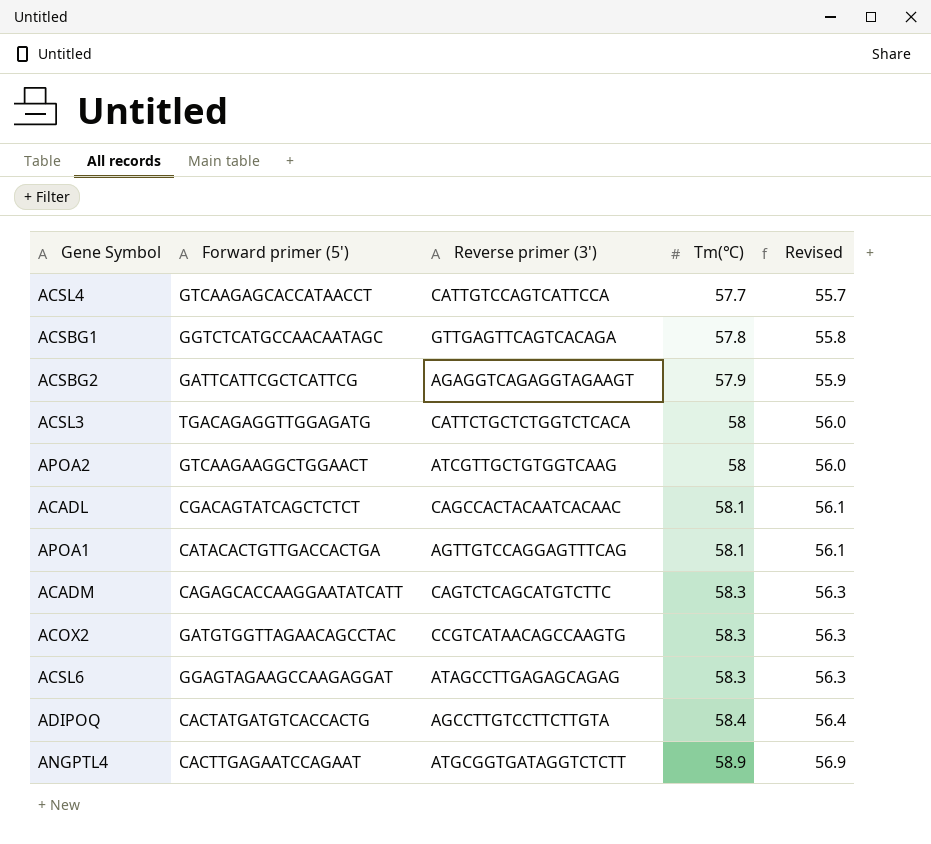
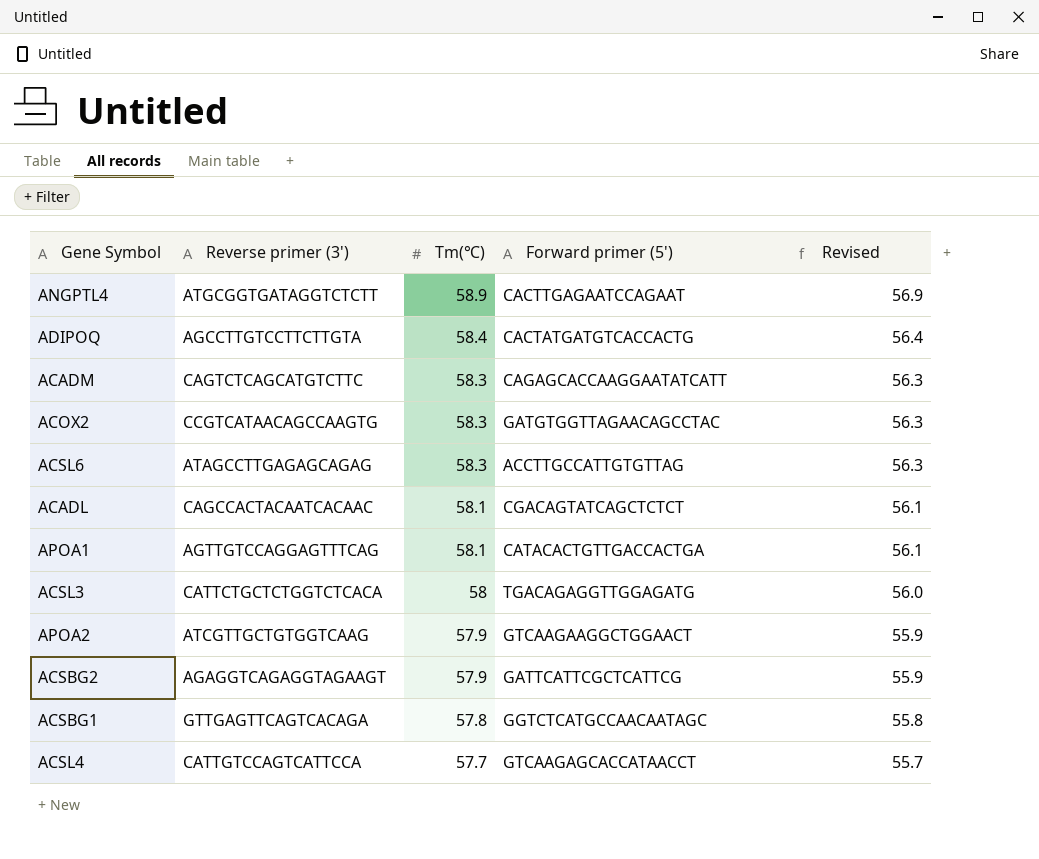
row order: Tm(℃) ascending -> Tm(℃) descending
column Forward primer (5') | position: 2 -> 4
ACSL6 | Forward primer (5'): GGAGTAGAAGCCAAGAGGAT -> ACCTTGCCATTGTGTTAG
APOA2 | Tm(℃): 58 -> 57.9
APOA2 | Revised: 56.0 -> 55.9

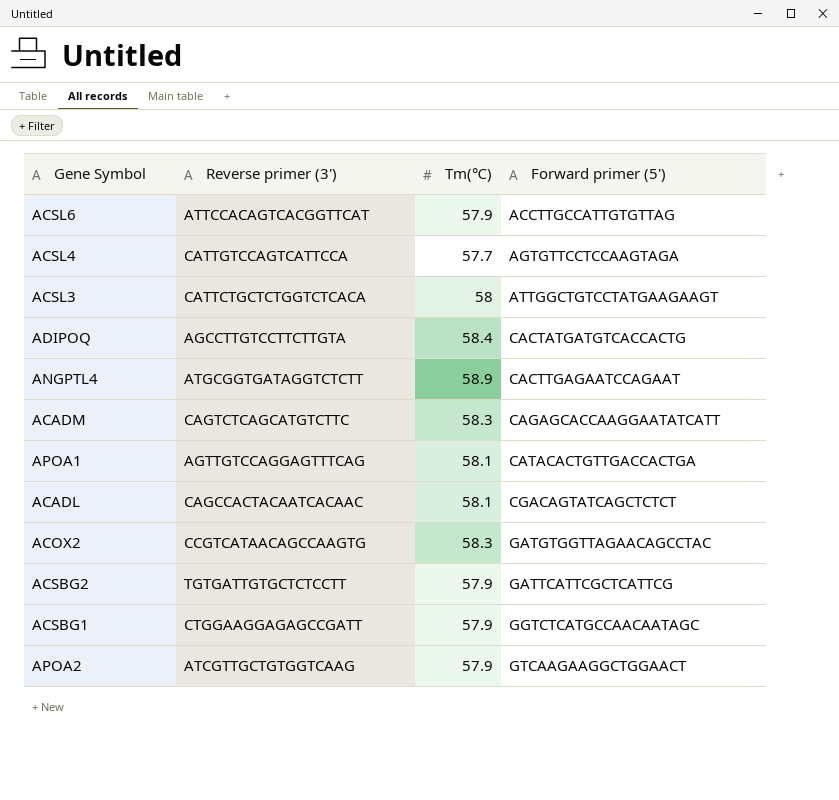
row order: Tm(℃) descending -> Forward primer (5') ascending
column Revised | formula: [Tm(℃)] - 2 -> none
ACSL6 | Reverse primer (3'): ATAGCCTTGAGAGCAGAG -> ATTCCACAGTCACGGTTCAT
ACSL6 | Tm(℃): 58.3 -> 57.9
ACSL4 | Forward primer (5'): GTCAAGAGCACCATAACCT -> AGTGTTCCTCCAAGTAGA
ACSL3 | Forward primer (5'): TGACAGAGGTTGGAGATG -> ATTGGCTGTCCTATGAAGAAGT
ACSBG2 | Reverse primer (3'): AGAGGTCAGAGGTAGAAGT -> TGTGATTGTGCTCTCCTT
ACSBG1 | Reverse primer (3'): GTTGAGTTCAGTCACAGA -> CTGGAAGGAGAGCCGATT
ACSBG1 | Tm(℃): 57.8 -> 57.9

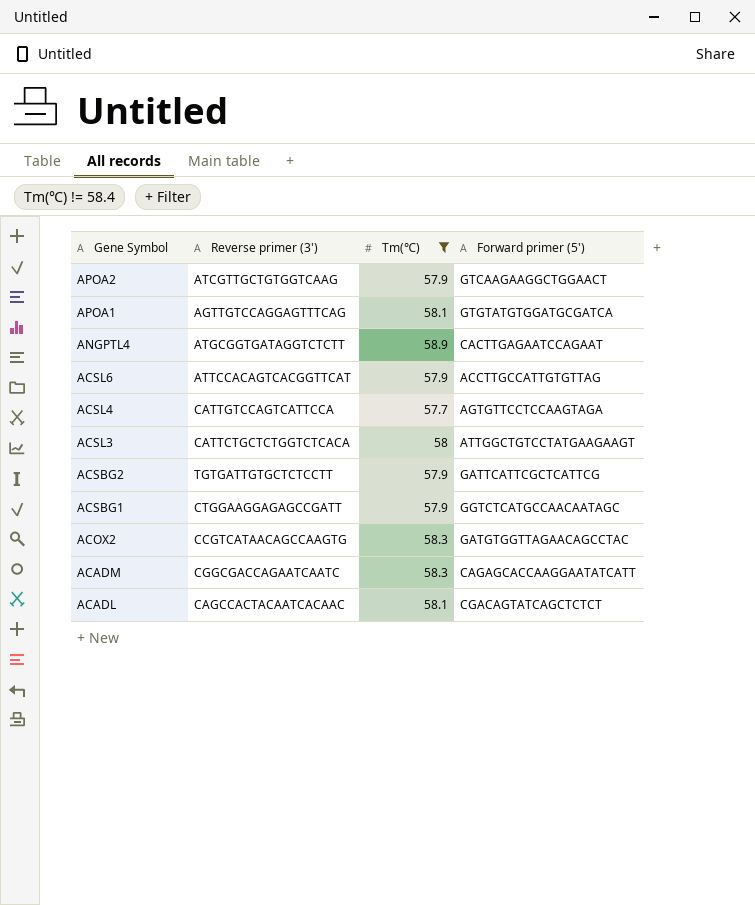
filter: none -> Tm(℃) != 58.4
row order: Forward primer (5') ascending -> Gene Symbol descending
APOA1 | Forward primer (5'): CATACACTGTTGACCACTGA -> GTGTATGTGGATGCGATCA
ACADM | Reverse primer (3'): CAGTCTCAGCATGTCTTC -> CGGCGACCAGAATCAATC

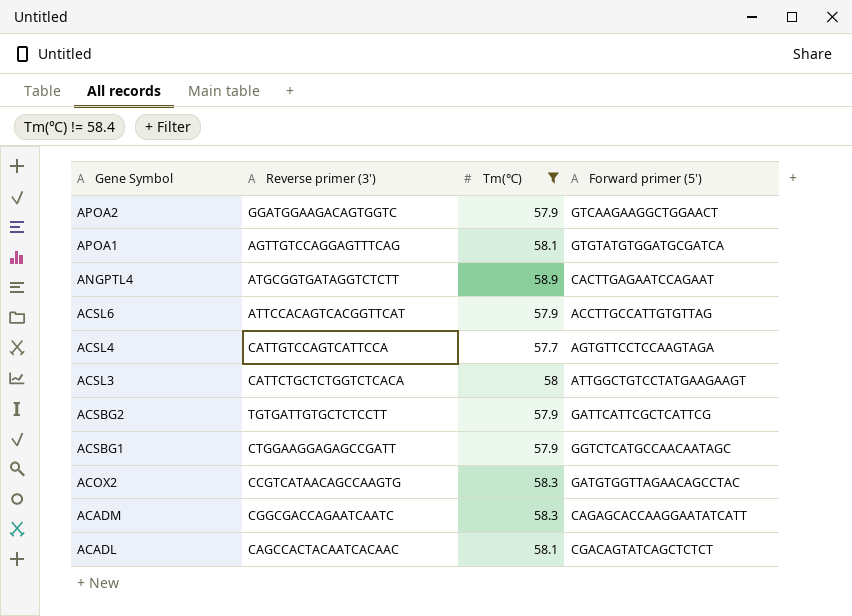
APOA2 | Reverse primer (3'): ATCGTTGCTGTGGTCAAG -> GGATGGAAGACAGTGGTC

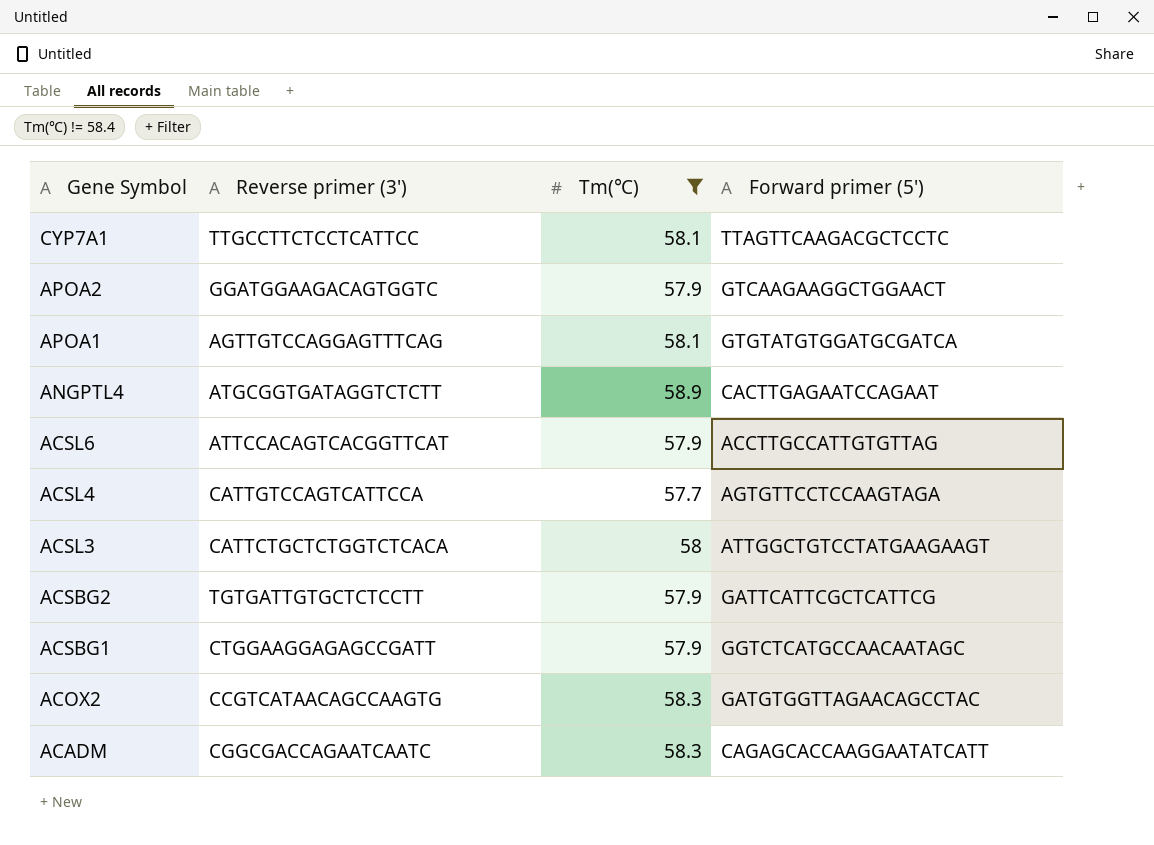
row ACADL: CAGCCACTACAATCACAAC | 58.1 | CGACAGTATCAGCTCTCT -> none
row CYP7A1: none -> TTGCCTTCTCCTCATTCC | 58.1 | TTAGTTCAAGACGCTCCTC

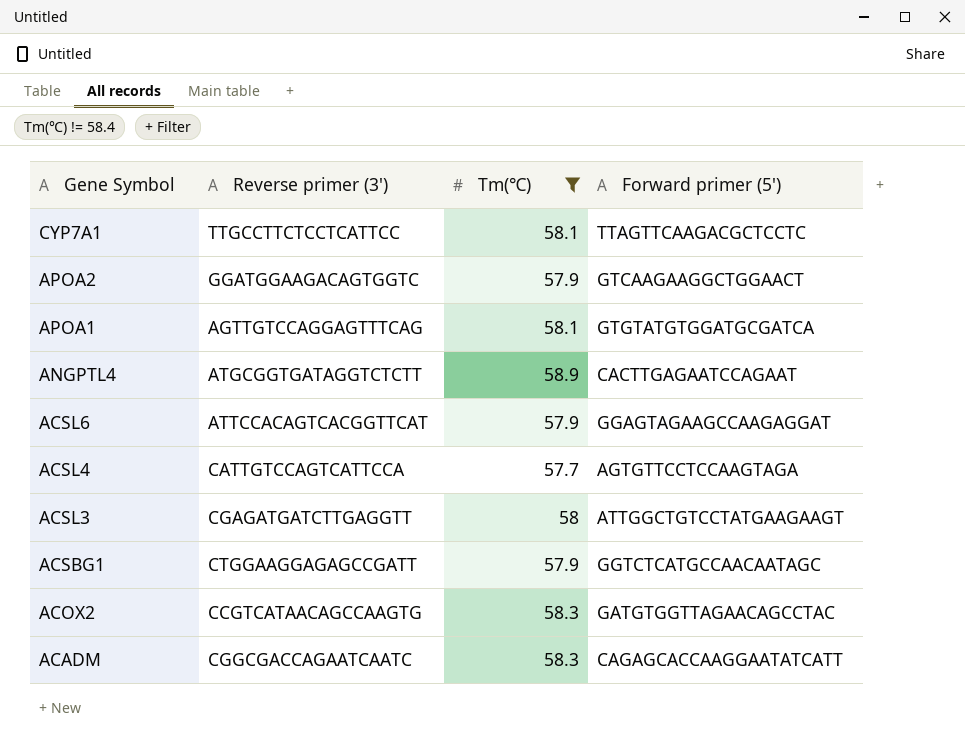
row ACSBG2: TGTGATTGTGCTCTCCTT | 57.9 | GATTCATTCGCTCATTCG -> none
ACSL6 | Forward primer (5'): ACCTTGCCATTGTGTTAG -> GGAGTAGAAGCCAAGAGGAT
ACSL3 | Reverse primer (3'): CATTCTGCTCTGGTCTCACA -> CGAGATGATCTTGAGGTT

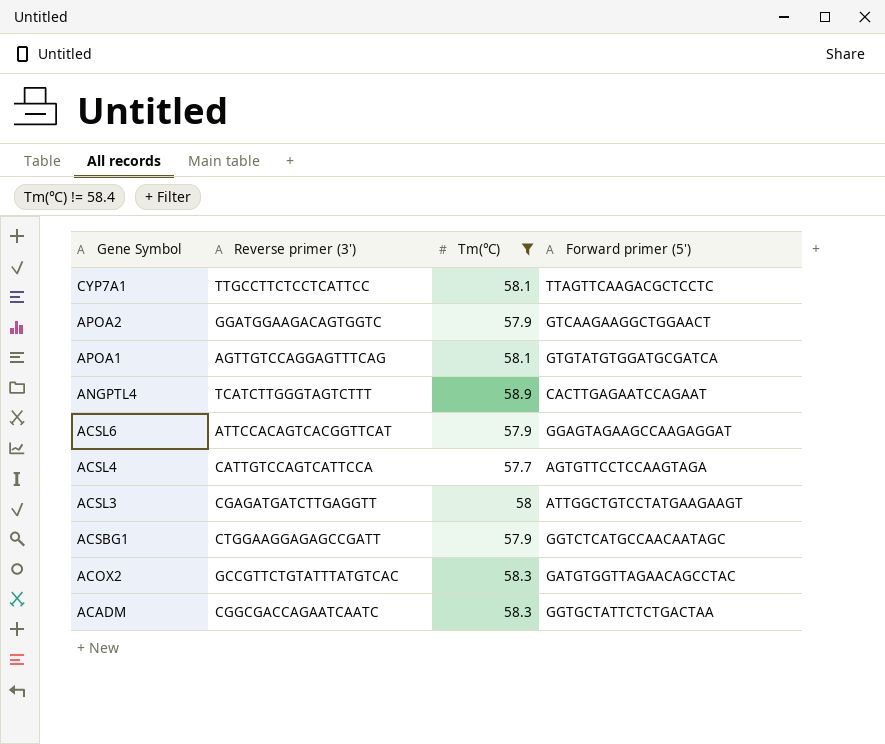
ANGPTL4 | Reverse primer (3'): ATGCGGTGATAGGTCTCTT -> TCATCTTGGGTAGTCTTT
ACOX2 | Reverse primer (3'): CCGTCATAACAGCCAAGTG -> GCCGTTCTGTATTTATGTCAC
ACADM | Forward primer (5'): CAGAGCACCAAGGAATATCATT -> GGTGCTATTCTCTGACTAA

